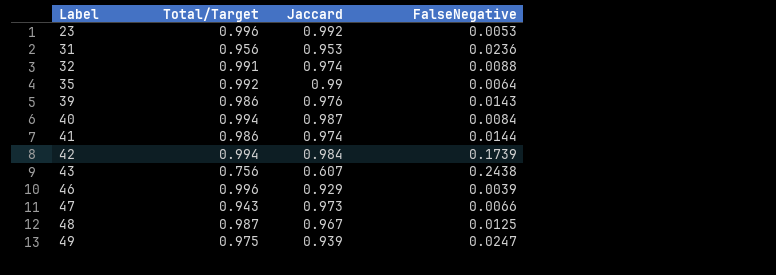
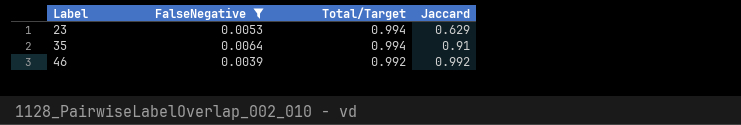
filter: none -> FalseNegative <= 0.0064
column FalseNegative | position: 4 -> 2
23 | Total/Target: 0.996 -> 0.994
23 | Jaccard: 0.992 -> 0.629
35 | Total/Target: 0.992 -> 0.994
35 | Jaccard: 0.99 -> 0.91
46 | Total/Target: 0.996 -> 0.992
46 | Jaccard: 0.929 -> 0.992

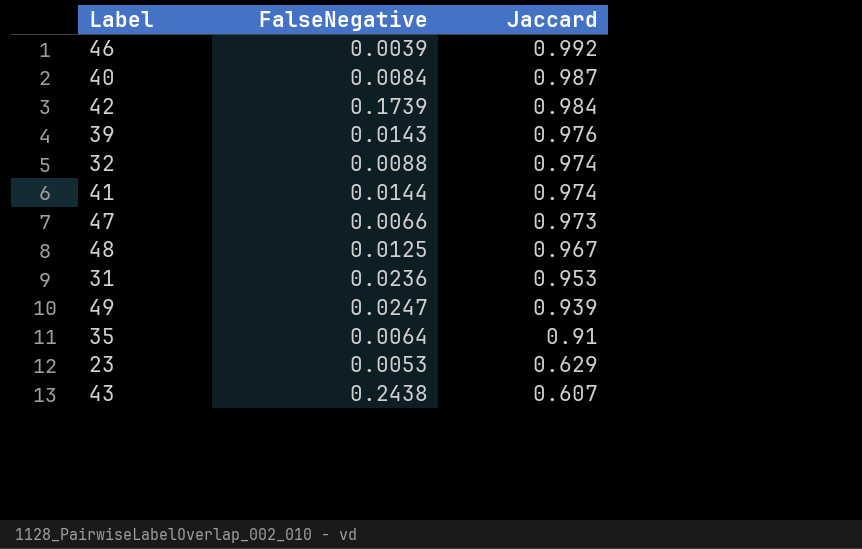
filter: FalseNegative <= 0.0064 -> none
row order: Label ascending -> Jaccard descending
column Total/Target | position: 3 -> none

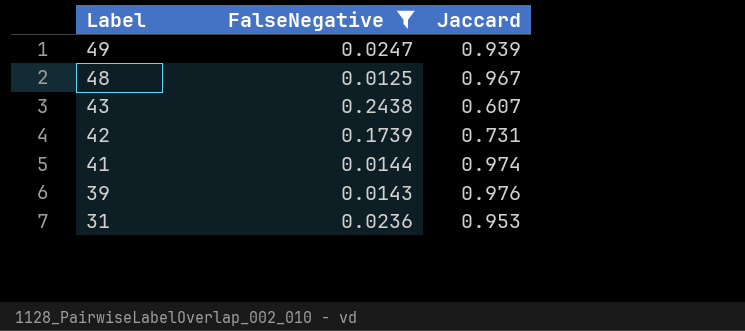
filter: none -> FalseNegative >= 0.0125
row order: Jaccard descending -> Label descending
42 | Jaccard: 0.984 -> 0.731

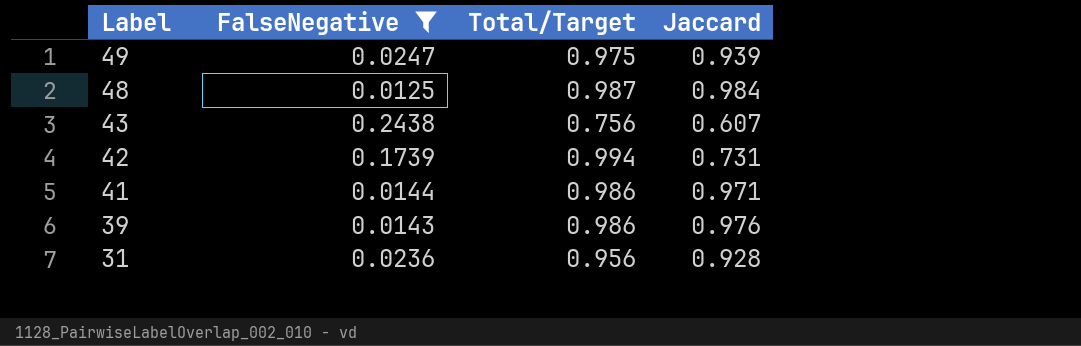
column Total/Target | position: none -> 3
48 | Jaccard: 0.967 -> 0.984
41 | Jaccard: 0.974 -> 0.971
31 | Jaccard: 0.953 -> 0.928

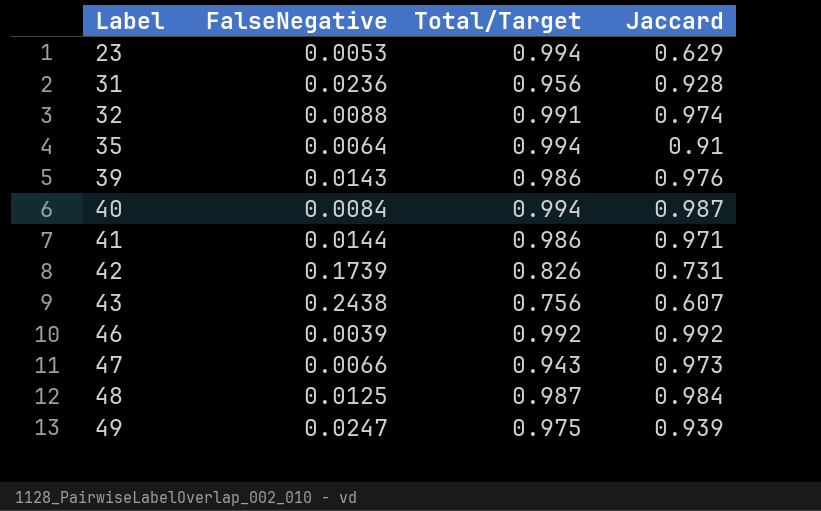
filter: FalseNegative >= 0.0125 -> none
row order: Label descending -> Label ascending
42 | Total/Target: 0.994 -> 0.826

